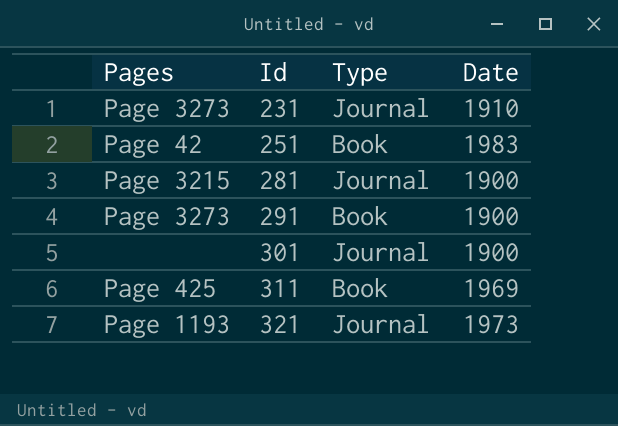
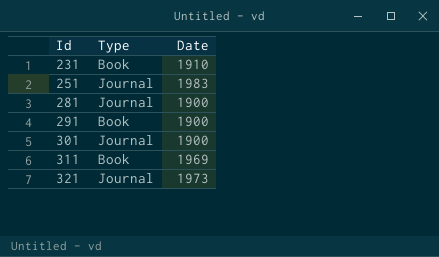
column Pages | position: 1 -> none
231 | Type: Journal -> Book
251 | Type: Book -> Journal

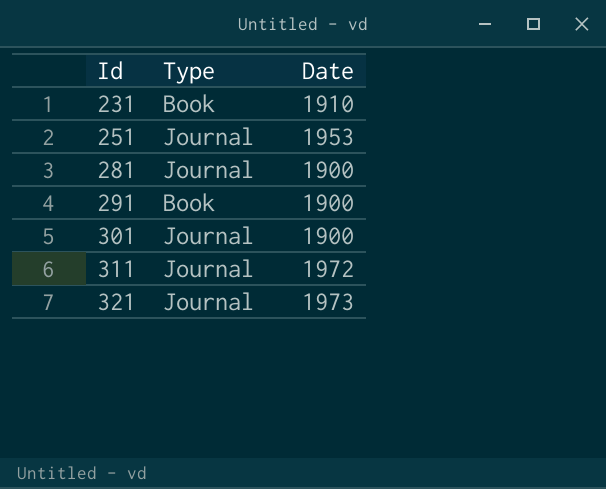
251 | Date: 1983 -> 1953
311 | Type: Book -> Journal
311 | Date: 1969 -> 1972

